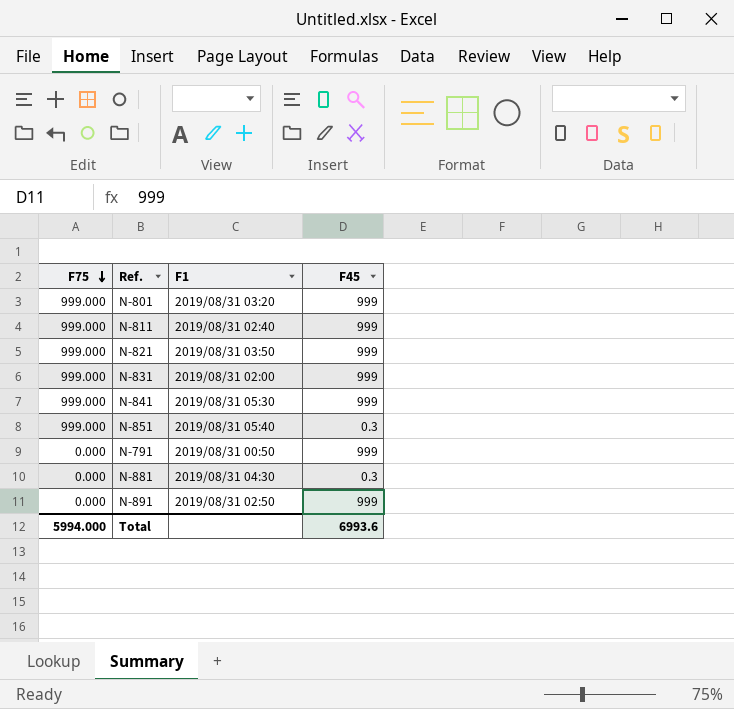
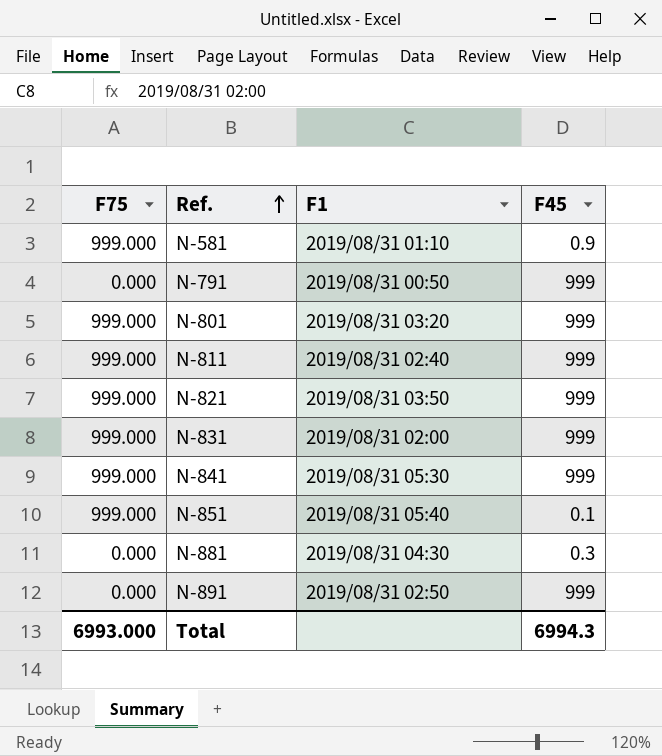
row order: F75 descending -> Ref. ascending
row N-581: none -> 999.000 | 2019/08/31 01:10 | 0.9
N-851 | F45: 0.3 -> 0.1
Total | F75: 5994.000 -> 6993.000
Total | F45: 6993.6 -> 6994.3

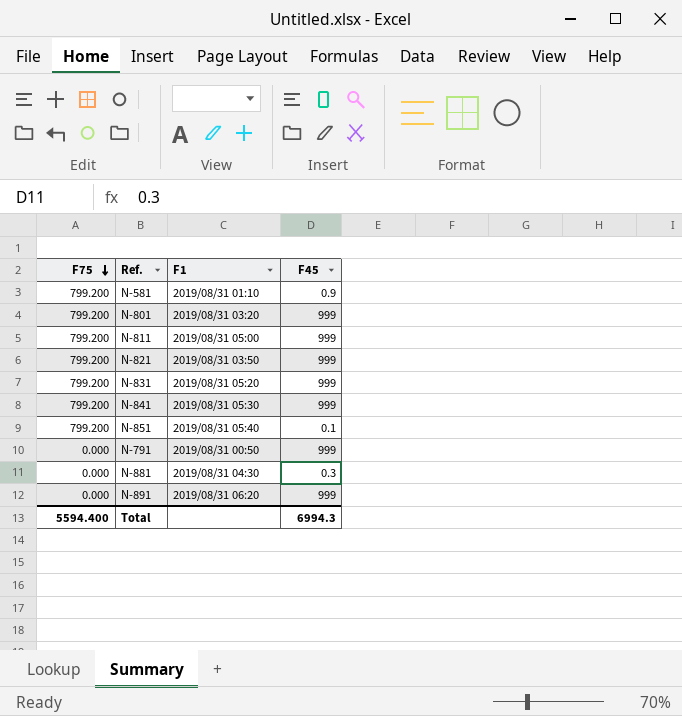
row order: Ref. ascending -> F75 descending
N-581 | F75: 999.000 -> 799.200
N-801 | F75: 999.000 -> 799.200
N-811 | F75: 999.000 -> 799.200
N-811 | F1: 2019/08/31 02:40 -> 2019/08/31 05:00
N-821 | F75: 999.000 -> 799.200
N-831 | F75: 999.000 -> 799.200
N-831 | F1: 2019/08/31 02:00 -> 2019/08/31 05:20
N-841 | F75: 999.000 -> 799.200
N-851 | F75: 999.000 -> 799.200
N-891 | F1: 2019/08/31 02:50 -> 2019/08/31 06:20
Total | F75: 6993.000 -> 5594.400

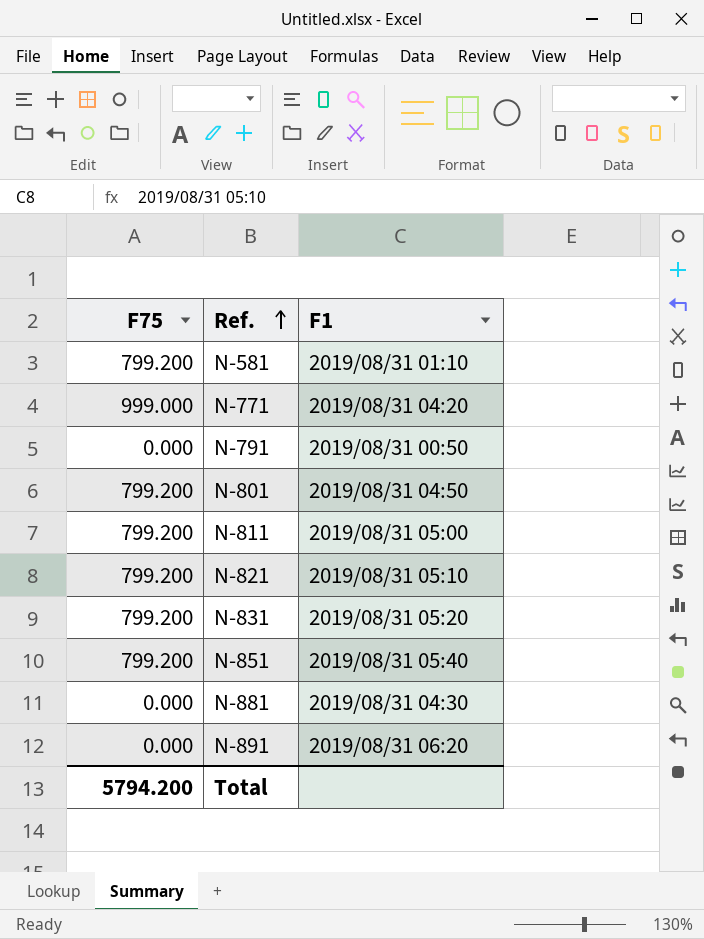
row order: F75 descending -> Ref. ascending
column F45 | position: 4 -> none
row N-841: 799.200 | 2019/08/31 05:30 | 999 -> none
row N-771: none -> 999.000 | 2019/08/31 04:20
N-801 | F1: 2019/08/31 03:20 -> 2019/08/31 04:50
N-821 | F1: 2019/08/31 03:50 -> 2019/08/31 05:10
Total | F75: 5594.400 -> 5794.200

